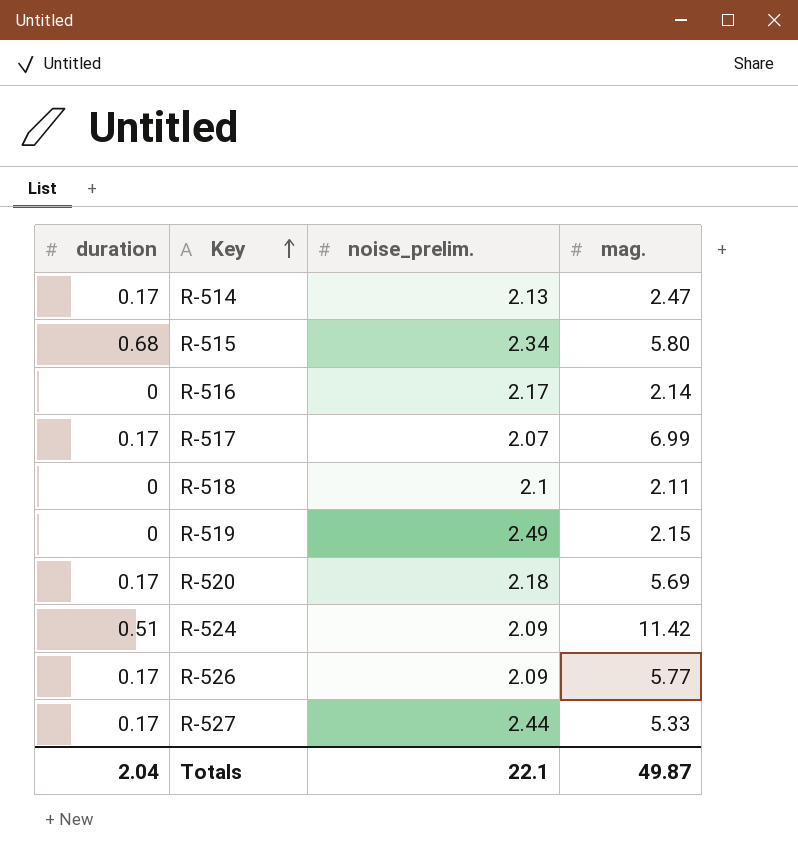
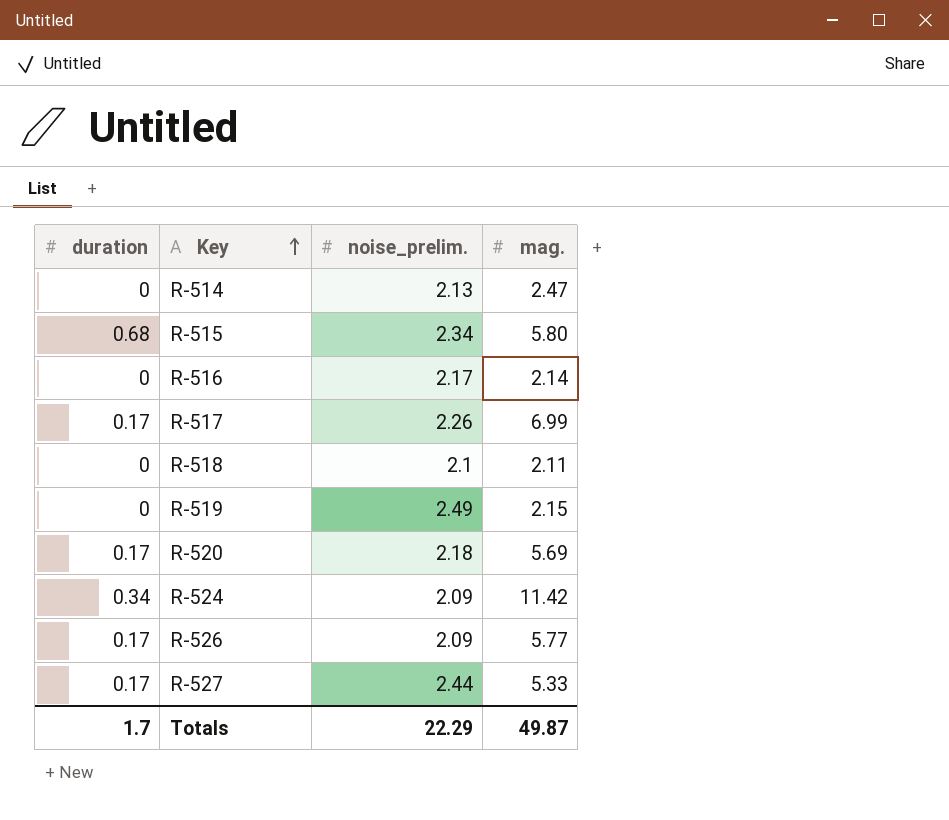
R-514 | duration: 0.17 -> 0
R-517 | noise_prelim.: 2.07 -> 2.26
R-524 | duration: 0.51 -> 0.34
Totals | duration: 2.04 -> 1.7
Totals | noise_prelim.: 22.1 -> 22.29

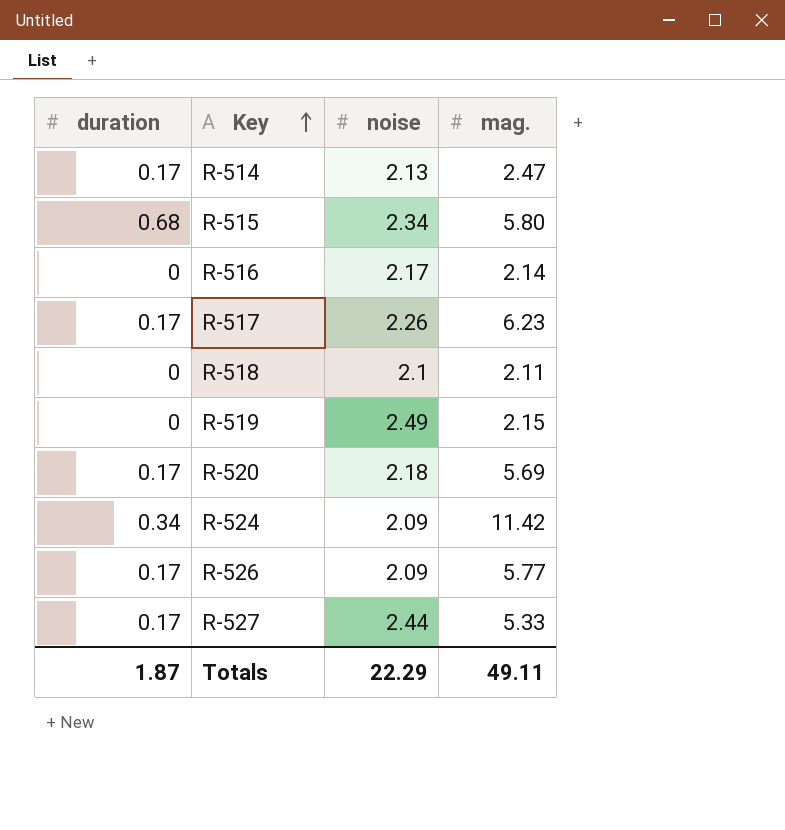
column name: noise_prelim. -> noise
R-514 | duration: 0 -> 0.17
R-517 | mag.: 6.99 -> 6.23
Totals | duration: 1.7 -> 1.87
Totals | mag.: 49.87 -> 49.11

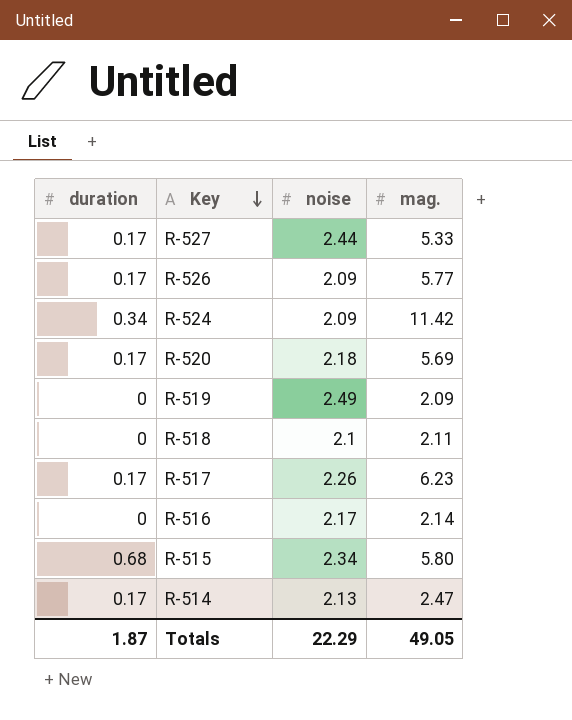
row order: Key ascending -> Key descending
R-519 | mag.: 2.15 -> 2.09
Totals | mag.: 49.11 -> 49.05

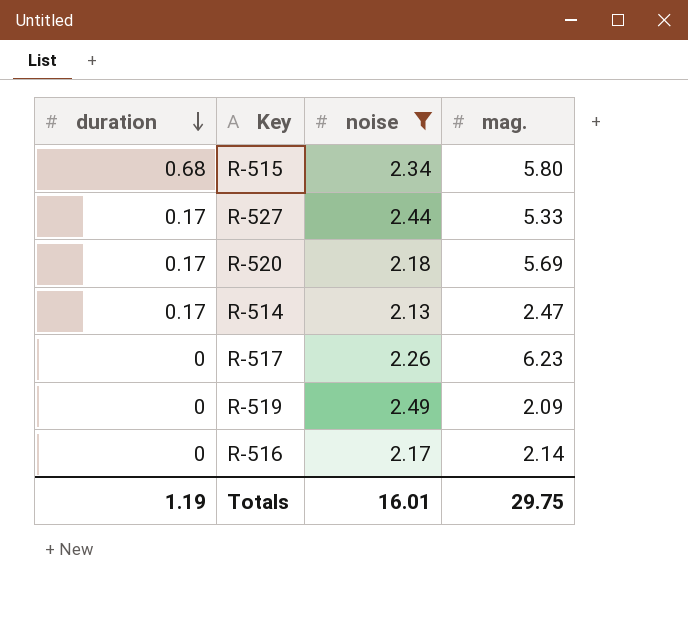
filter: none -> noise >= 2.13
row order: Key descending -> duration descending
R-517 | duration: 0.17 -> 0
Totals | duration: 1.87 -> 1.19
Totals | noise: 22.29 -> 16.01
Totals | mag.: 49.05 -> 29.75

